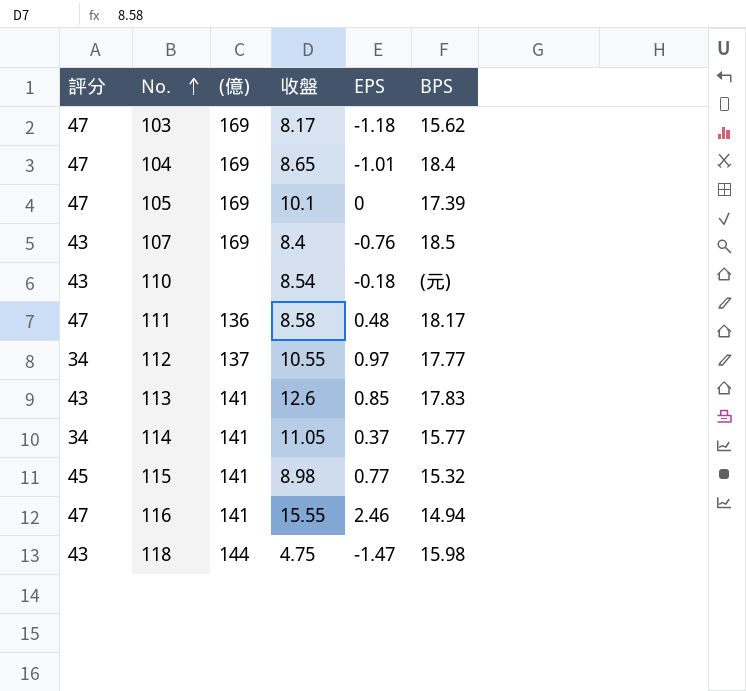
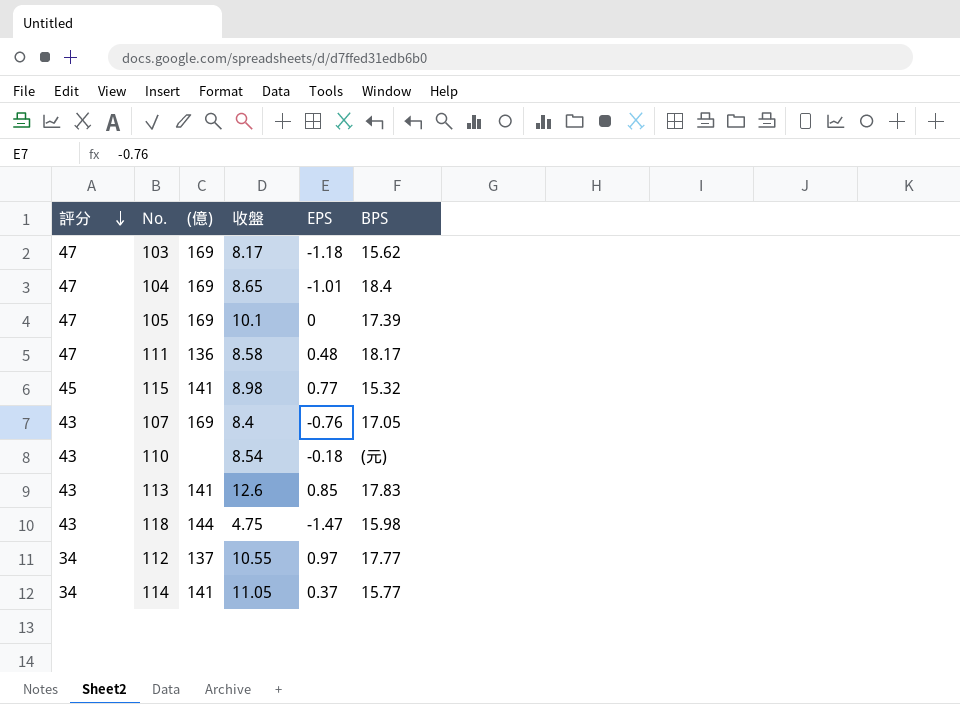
row order: No. ascending -> 評分 descending
row 116: 47 | 141 | 15.55 | 2.46 | 14.94 -> none
107 | BPS: 18.5 -> 17.05

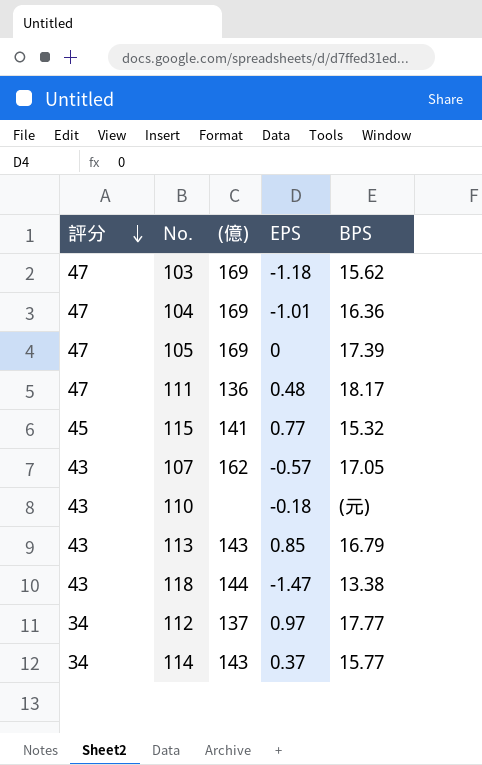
column 收盤 | position: 4 -> none
104 | BPS: 18.4 -> 16.36
107 | (億): 169 -> 162
107 | EPS: -0.76 -> -0.57
113 | (億): 141 -> 143
113 | BPS: 17.83 -> 16.79
118 | BPS: 15.98 -> 13.38
114 | (億): 141 -> 143

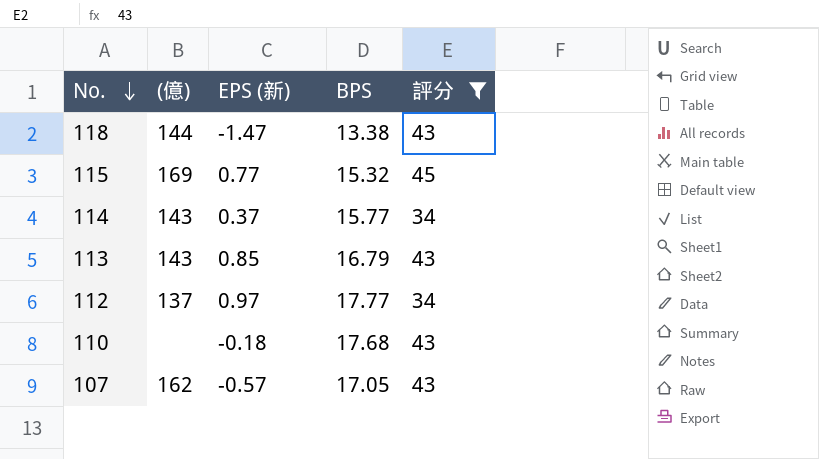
filter: none -> 評分 != 47
row order: 評分 descending -> No. descending
column name: EPS -> EPS (新)
column 評分 | position: 1 -> 5
115 | (億): 141 -> 169
110 | BPS: (元) -> 17.68

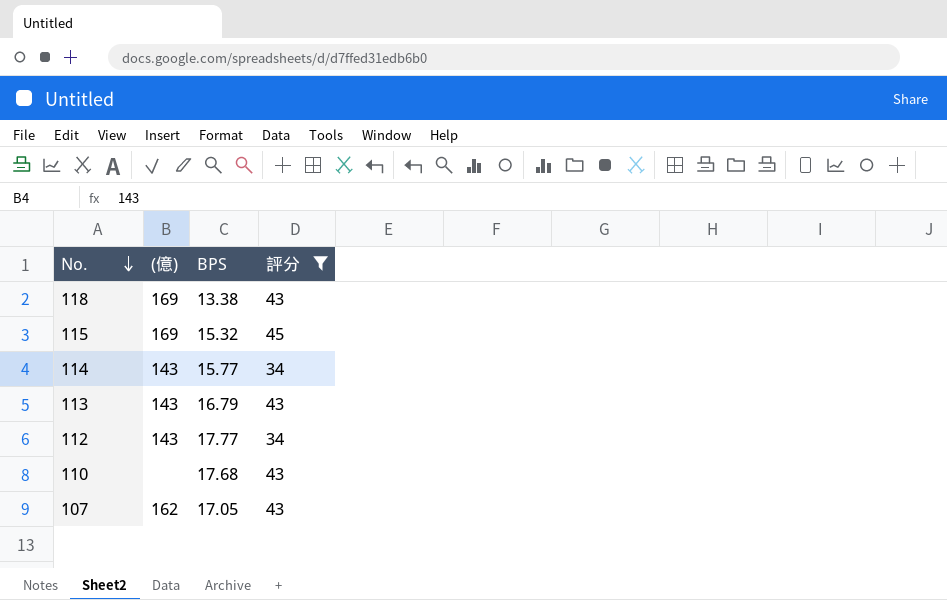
column EPS (新) | position: 3 -> none
118 | (億): 144 -> 169
112 | (億): 137 -> 143

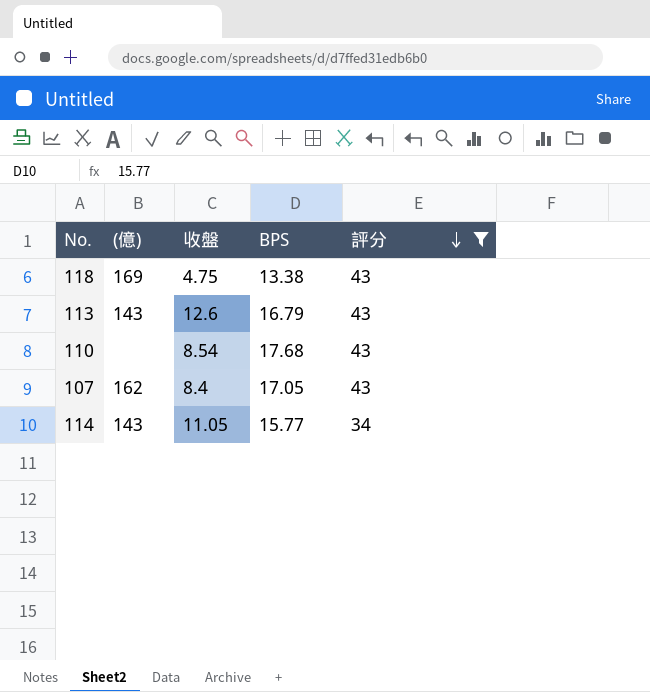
row order: No. descending -> 評分 descending
column 收盤 | position: none -> 3
row 115: 169 | 15.32 | 45 -> none
row 112: 143 | 17.77 | 34 -> none

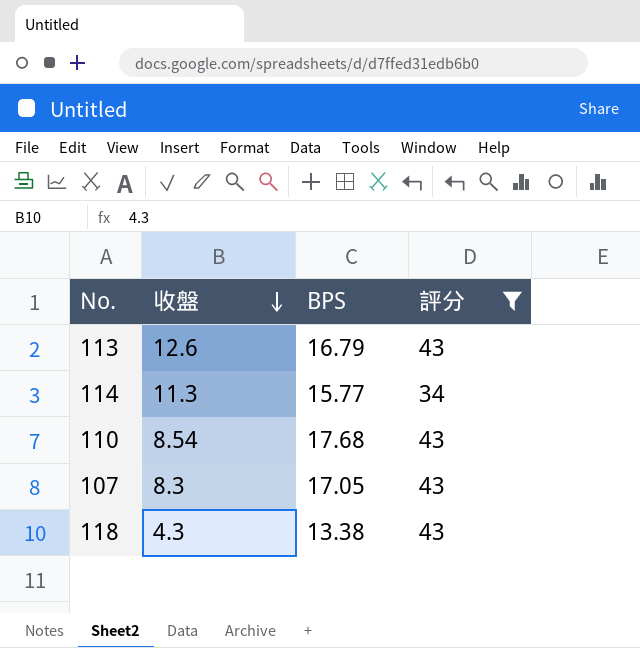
row order: 評分 descending -> 收盤 descending
column (億) | position: 2 -> none
114 | 收盤: 11.05 -> 11.3
107 | 收盤: 8.4 -> 8.3
118 | 收盤: 4.75 -> 4.3

